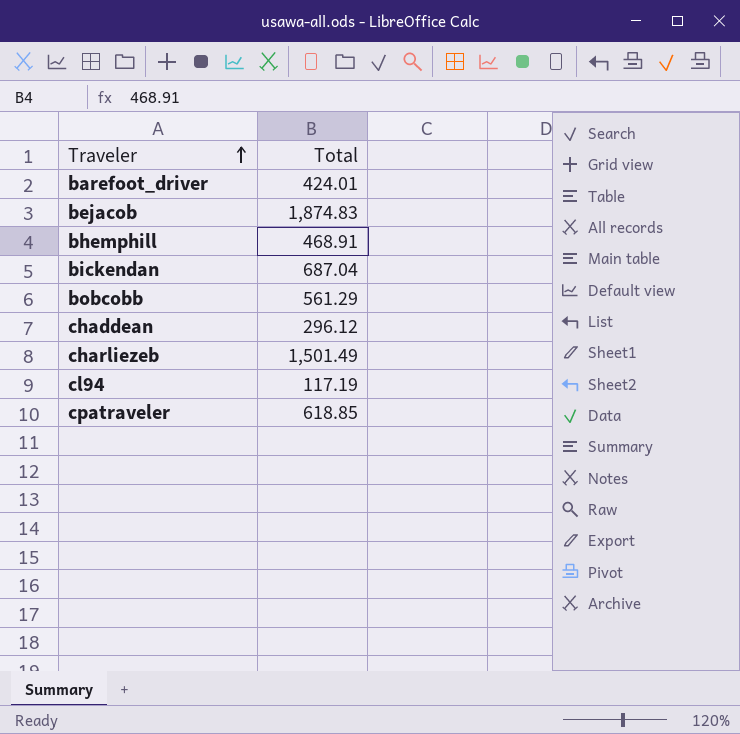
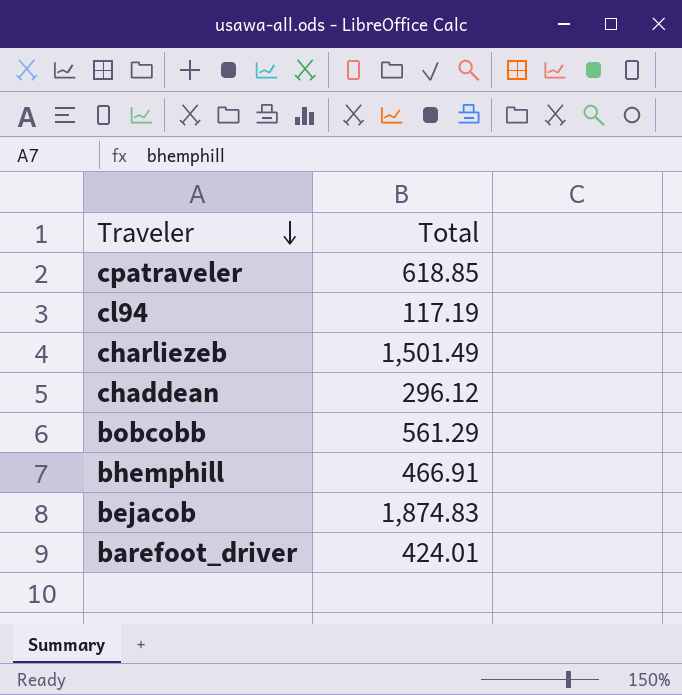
row order: Traveler ascending -> Traveler descending
row bickendan: 687.04 -> none
bhemphill | Total: 468.91 -> 466.91

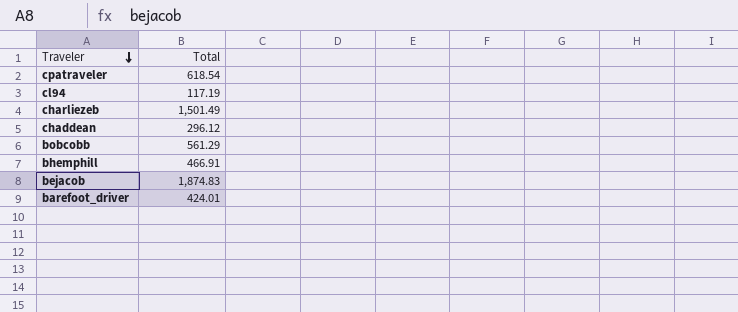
cpatraveler | Total: 618.85 -> 618.54

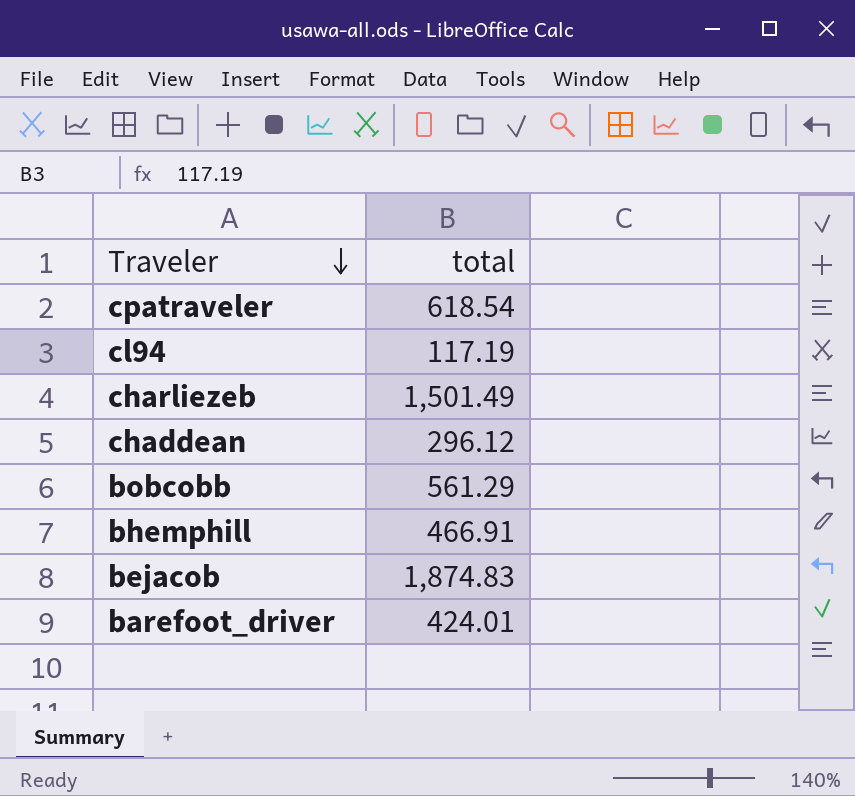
column name: Total -> total

